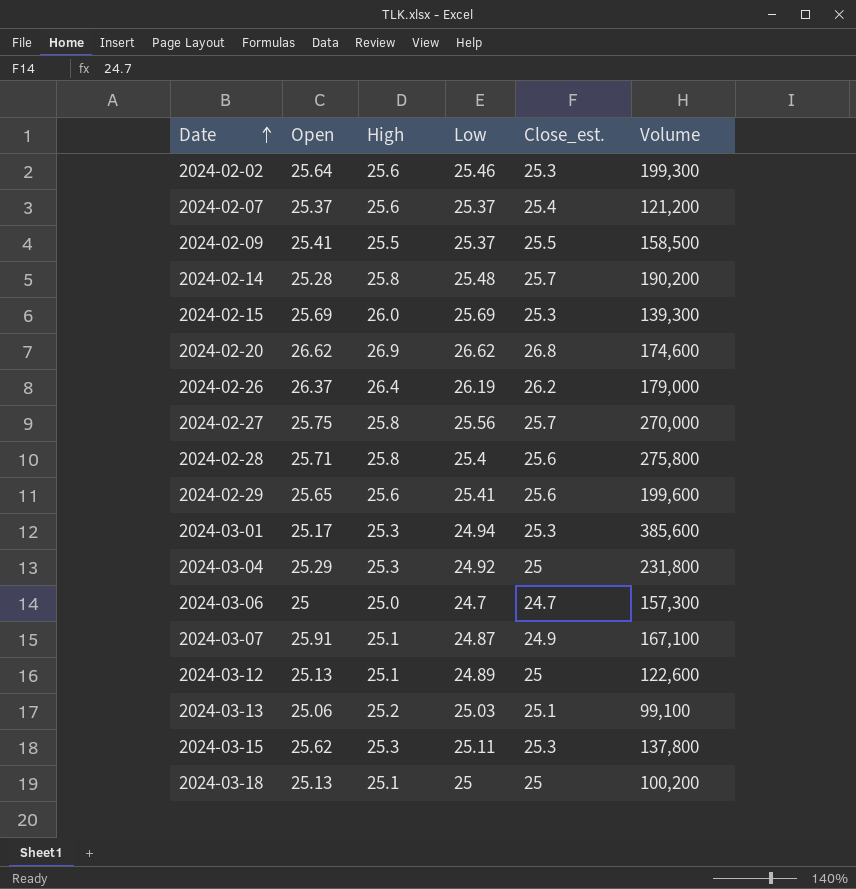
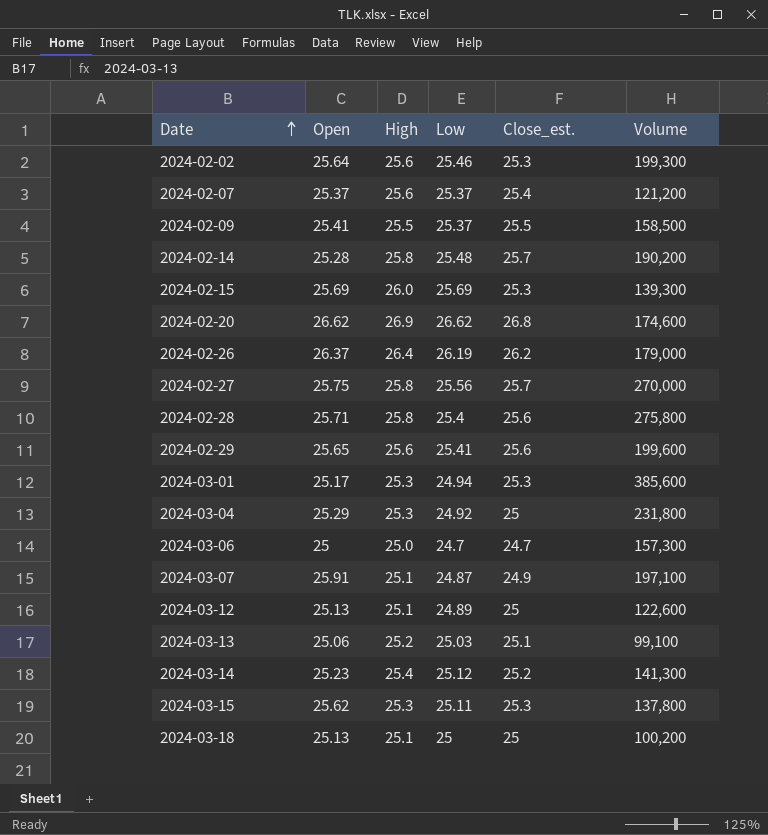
2024-03-07 | Volume: 167,100 -> 197,100
row 2024-03-14: none -> 25.23 | 25.4 | 25.12 | 25.2 | 141,300

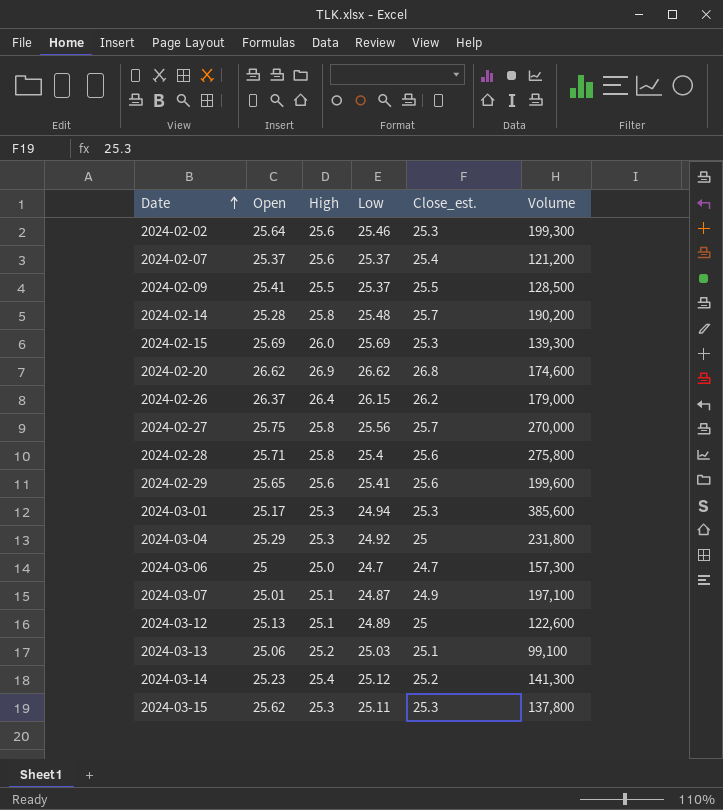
row 2024-03-18: 25.13 | 25.1 | 25 | 25 | 100,200 -> none
2024-02-09 | Volume: 158,500 -> 128,500
2024-02-26 | Low: 26.19 -> 26.15
2024-03-07 | Open: 25.91 -> 25.01

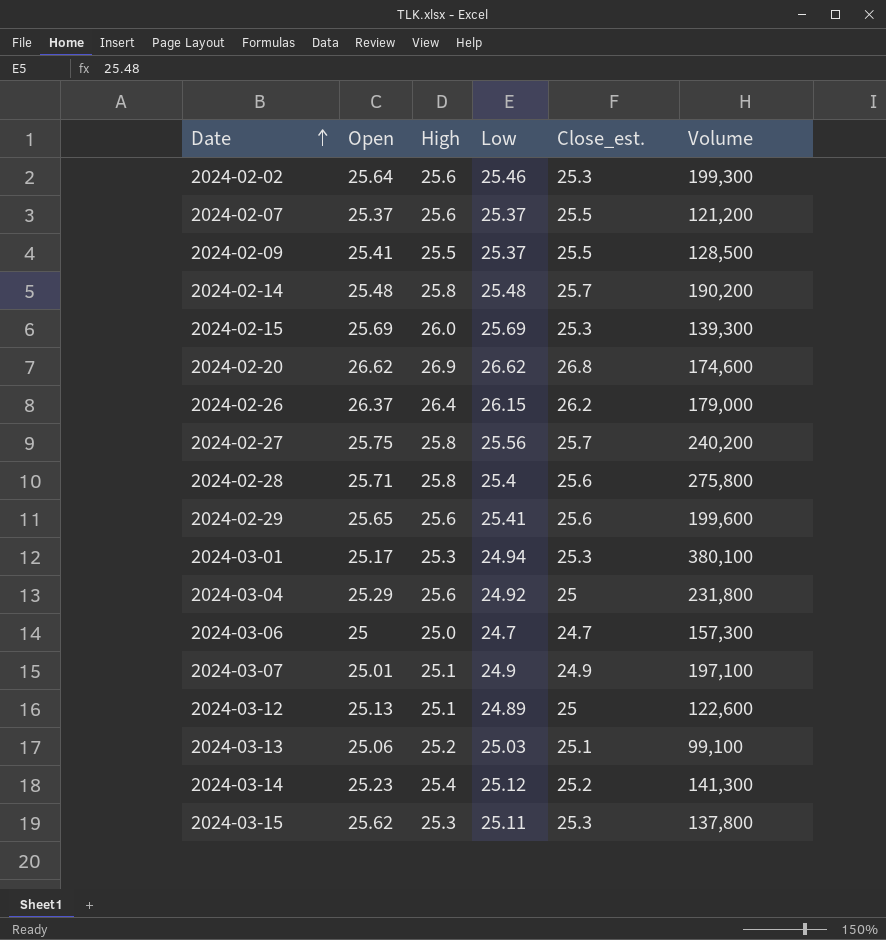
2024-02-07 | Close_est.: 25.4 -> 25.5
2024-02-14 | Open: 25.28 -> 25.48
2024-02-27 | Volume: 270,000 -> 240,200
2024-03-01 | Volume: 385,600 -> 380,100
2024-03-04 | High: 25.3 -> 25.6
2024-03-07 | Low: 24.87 -> 24.9

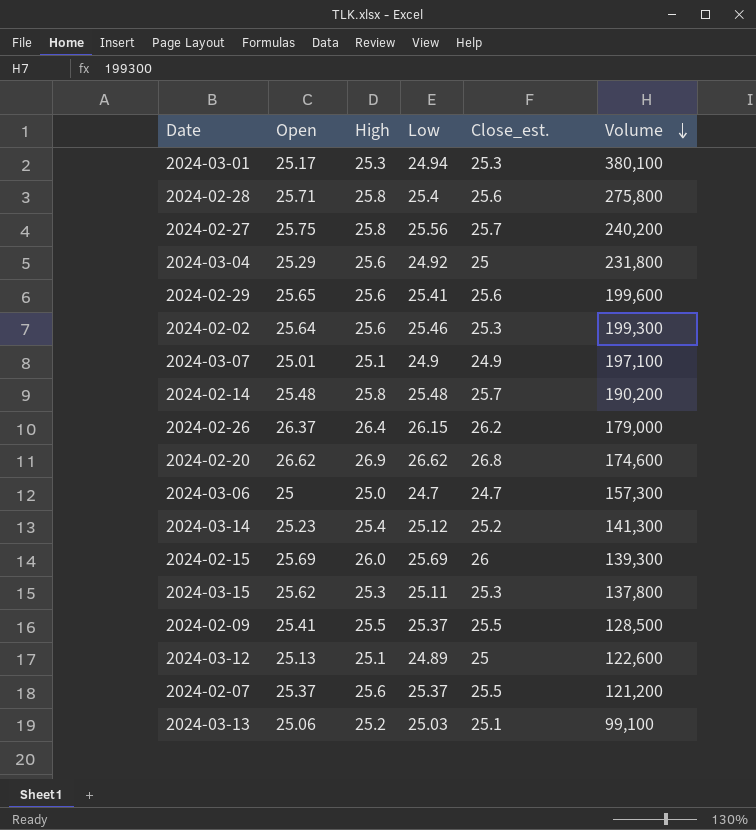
row order: Date ascending -> Volume descending
2024-02-15 | Close_est.: 25.3 -> 26

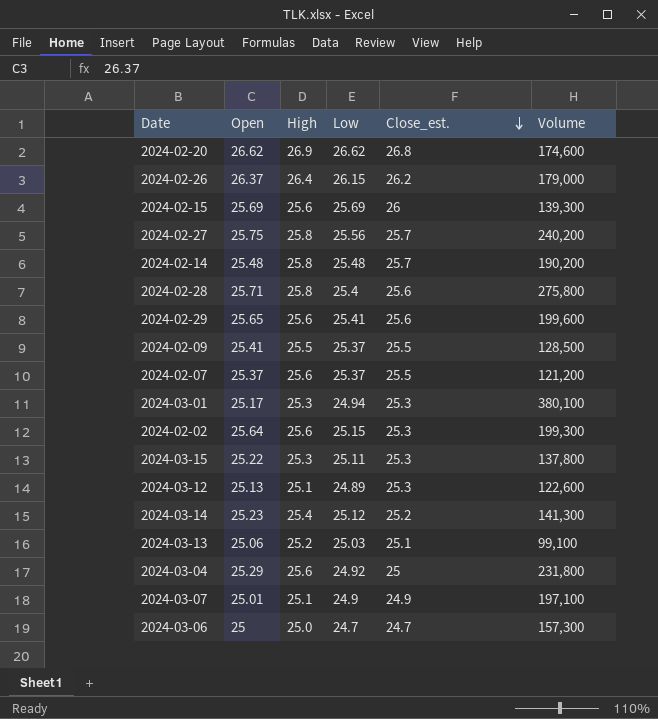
row order: Volume descending -> Close_est. descending
2024-02-15 | High: 26.0 -> 25.6
2024-02-02 | Low: 25.46 -> 25.15
2024-03-15 | Open: 25.62 -> 25.22
2024-03-12 | Close_est.: 25 -> 25.3

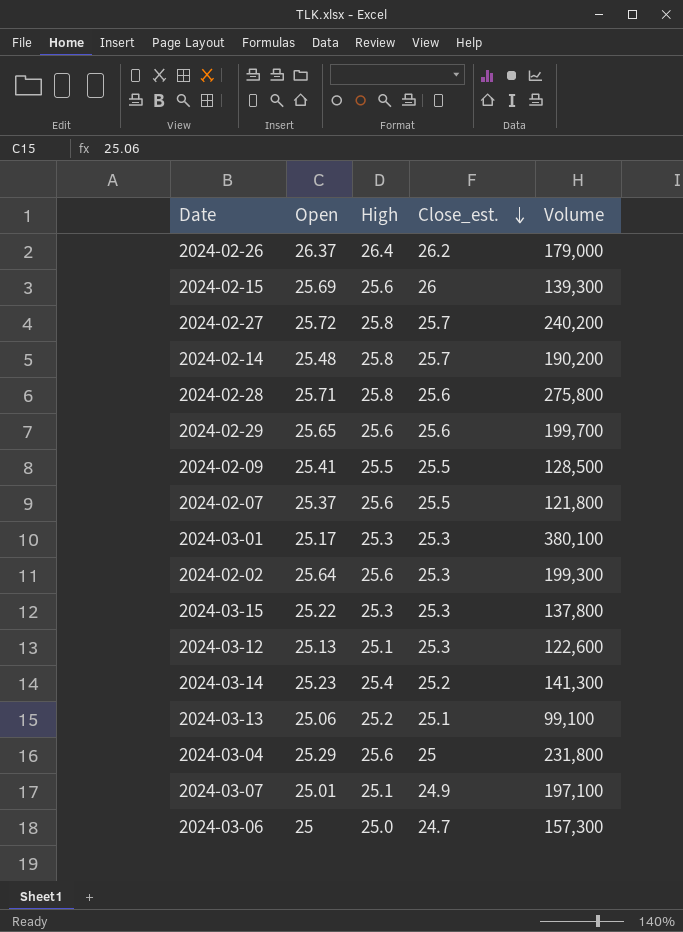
column Low | position: 4 -> none
row 2024-02-20: 26.62 | 26.9 | 26.62 | 26.8 | 174,600 -> none
2024-02-27 | Open: 25.75 -> 25.72
2024-02-29 | Volume: 199,600 -> 199,700
2024-02-07 | Volume: 121,200 -> 121,800

